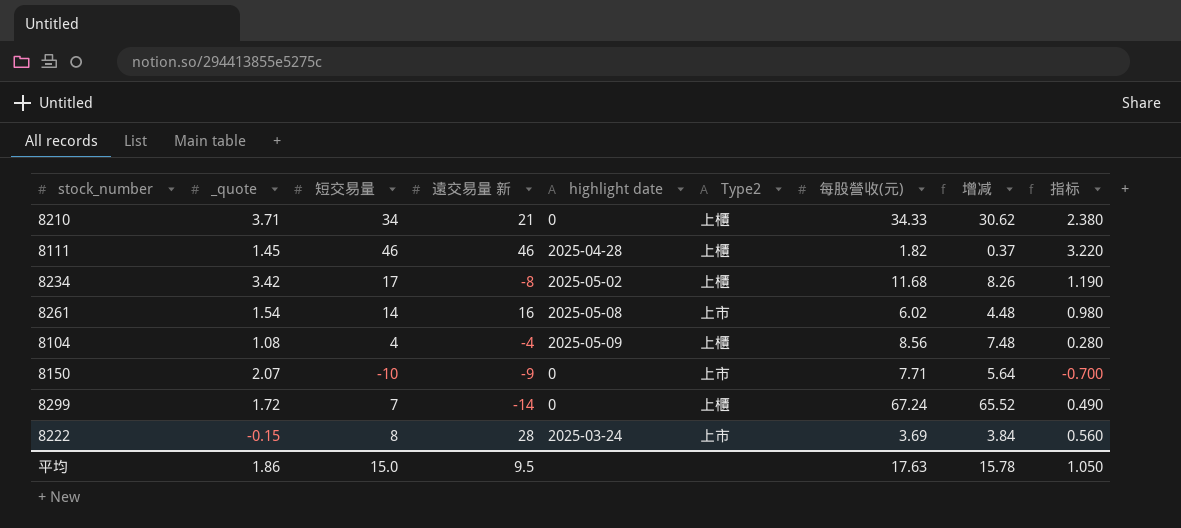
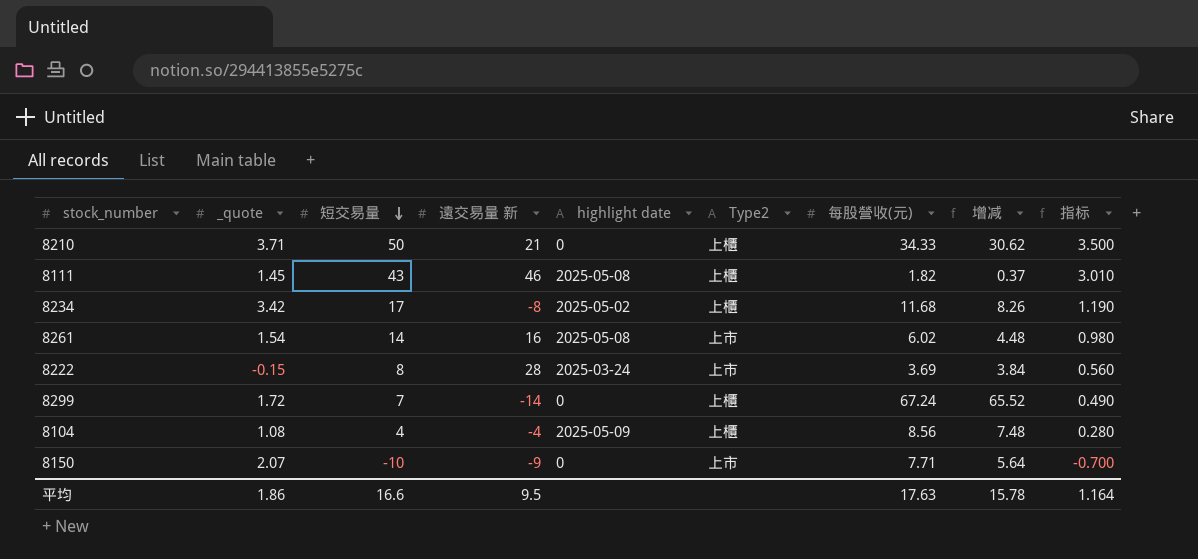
row order: none -> 短交易量 descending
8210 | 短交易量: 34 -> 50
8210 | 指标: 2.380 -> 3.500
8111 | 短交易量: 46 -> 43
8111 | highlight date: 2025-04-28 -> 2025-05-08
8111 | 指标: 3.220 -> 3.010
平均 | 短交易量: 15.0 -> 16.6
平均 | 指标: 1.050 -> 1.164

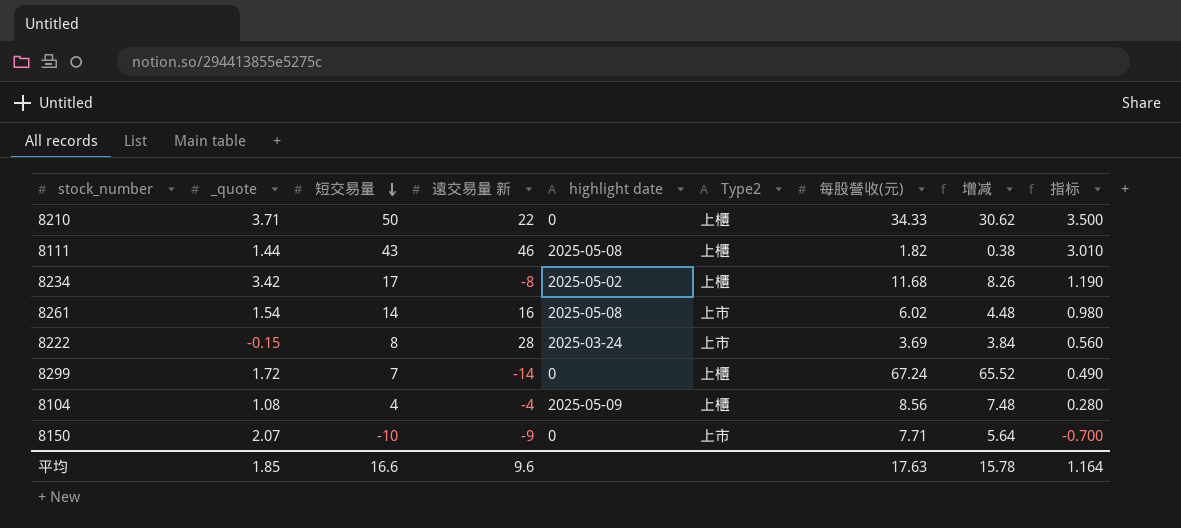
8210 | 遠交易量 新: 21 -> 22
8111 | _quote: 1.45 -> 1.44
8111 | 增减: 0.37 -> 0.38
平均 | _quote: 1.86 -> 1.85
平均 | 遠交易量 新: 9.5 -> 9.6

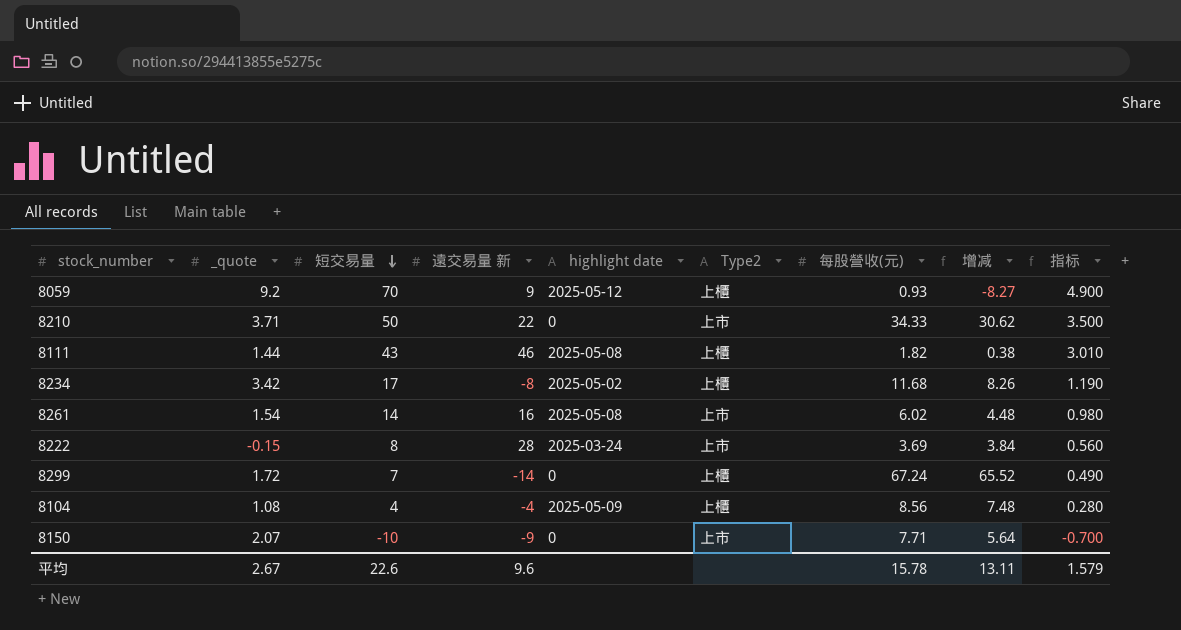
row 8059: none -> 9.2 | 70 | 9 | 2025-05-12 | 上櫃 | 0.93 | -8.27 | 4.900
8210 | Type2: 上櫃 -> 上市
平均 | _quote: 1.85 -> 2.67
平均 | 短交易量: 16.6 -> 22.6
平均 | 每股營收(元): 17.63 -> 15.78
平均 | 增减: 15.78 -> 13.11
平均 | 指标: 1.164 -> 1.579

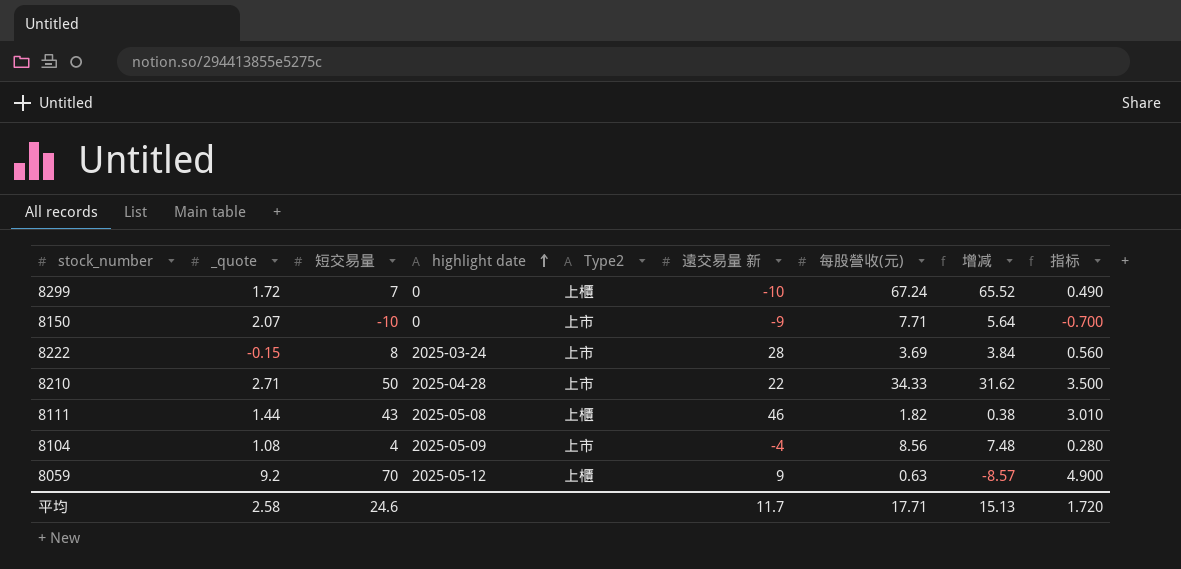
row order: 短交易量 descending -> highlight date ascending
column 遠交易量 新 | position: 4 -> 6
row 8234: 3.42 | 17 | -8 | 2025-05-02 | 上櫃 | 11.68 | 8.26 | 1.190 -> none
row 8261: 1.54 | 14 | 16 | 2025-05-08 | 上市 | 6.02 | 4.48 | 0.980 -> none
8299 | 遠交易量 新: -14 -> -10
8210 | _quote: 3.71 -> 2.71
8210 | highlight date: 0 -> 2025-04-28
8210 | 增减: 30.62 -> 31.62
8104 | Type2: 上櫃 -> 上市
8059 | 每股營收(元): 0.93 -> 0.63
8059 | 增减: -8.27 -> -8.57
平均 | _quote: 2.67 -> 2.58
平均 | 短交易量: 22.6 -> 24.6
平均 | 遠交易量 新: 9.6 -> 11.7
平均 | 每股營收(元): 15.78 -> 17.71
平均 | 增减: 13.11 -> 15.13
平均 | 指标: 1.579 -> 1.720

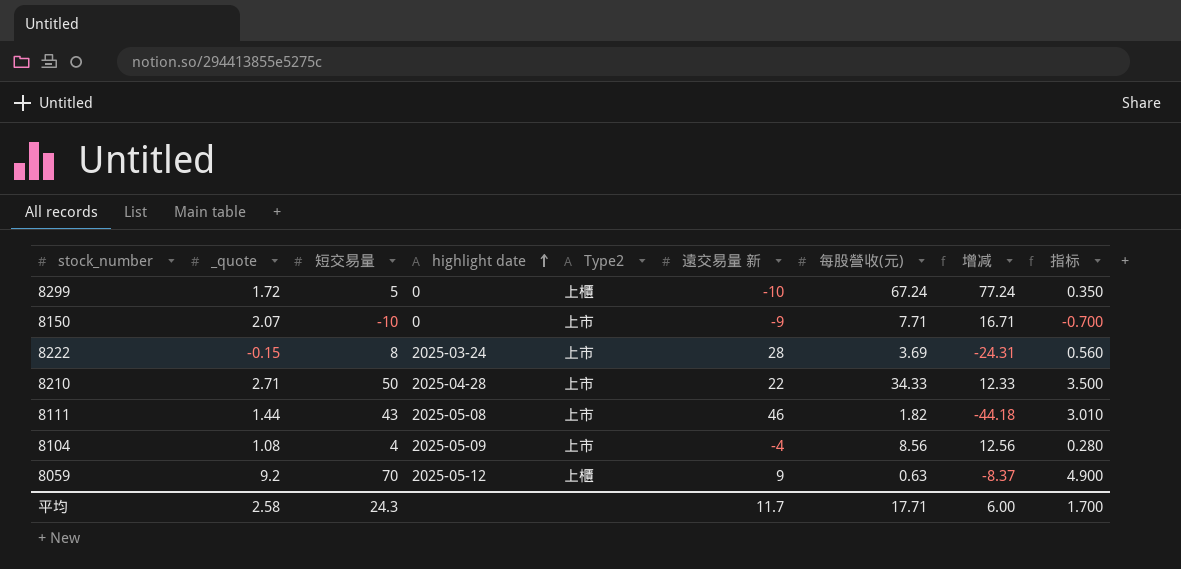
column 增减 | formula: [每股營收(元)] - [_quote] -> [每股營收(元)] - [遠交易量 新]
8299 | 短交易量: 7 -> 5
8299 | 指标: 0.490 -> 0.350
8111 | Type2: 上櫃 -> 上市
平均 | 短交易量: 24.6 -> 24.3
平均 | 增减: 15.13 -> 6.00
平均 | 指标: 1.720 -> 1.700

